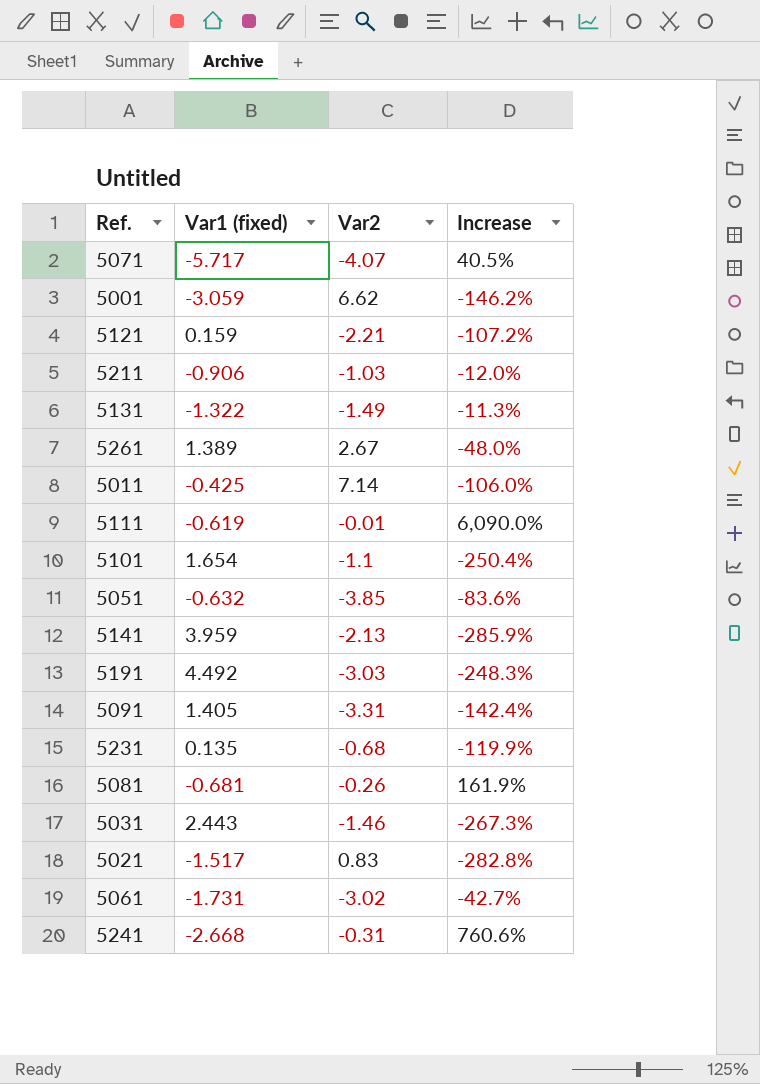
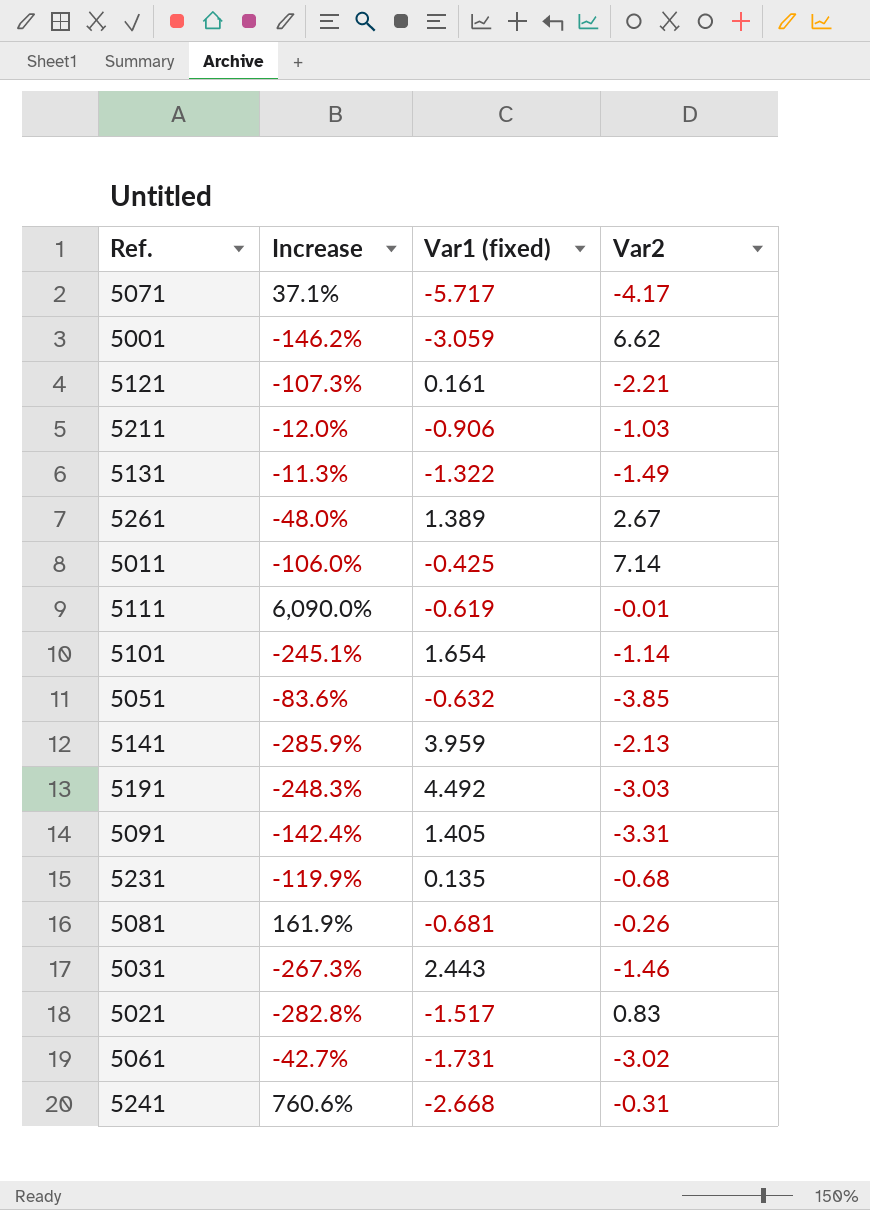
column Increase | position: 4 -> 2
5071 | Increase: 40.5% -> 37.1%
5071 | Var2: -4.07 -> -4.17
5121 | Increase: -107.2% -> -107.3%
5121 | Var1 (fixed): 0.159 -> 0.161
5101 | Increase: -250.4% -> -245.1%
5101 | Var2: -1.1 -> -1.14

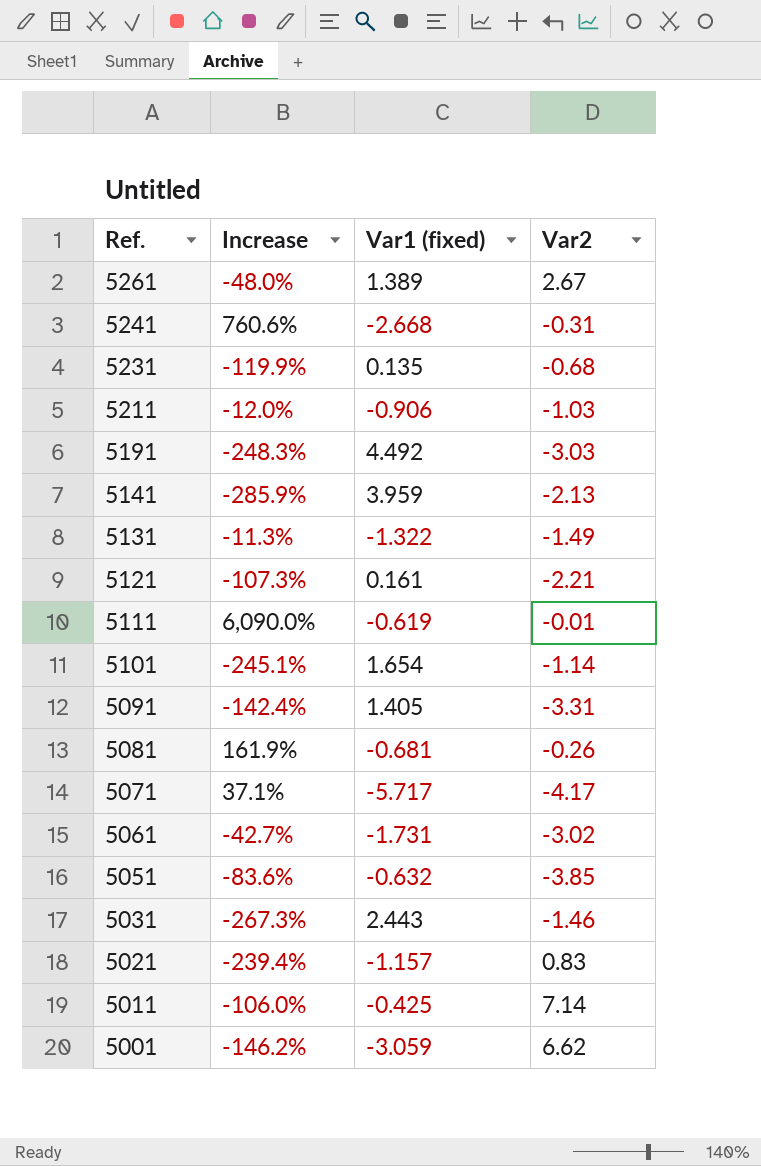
row order: none -> Ref. descending
5021 | Increase: -282.8% -> -239.4%
5021 | Var1 (fixed): -1.517 -> -1.157

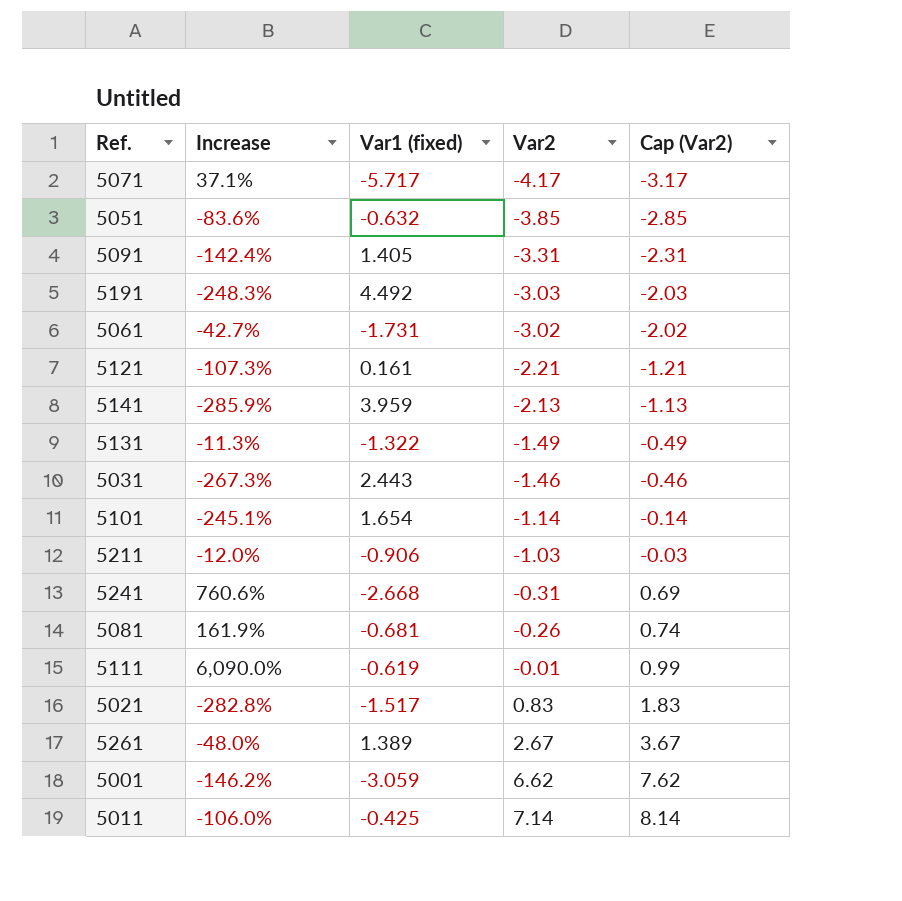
row order: Ref. descending -> Var2 ascending
column Cap (Var2) | formula: none -> [Var2] + 1
row 5231: -119.9% | 0.135 | -0.68 -> none
5021 | Increase: -239.4% -> -282.8%
5021 | Var1 (fixed): -1.157 -> -1.517

